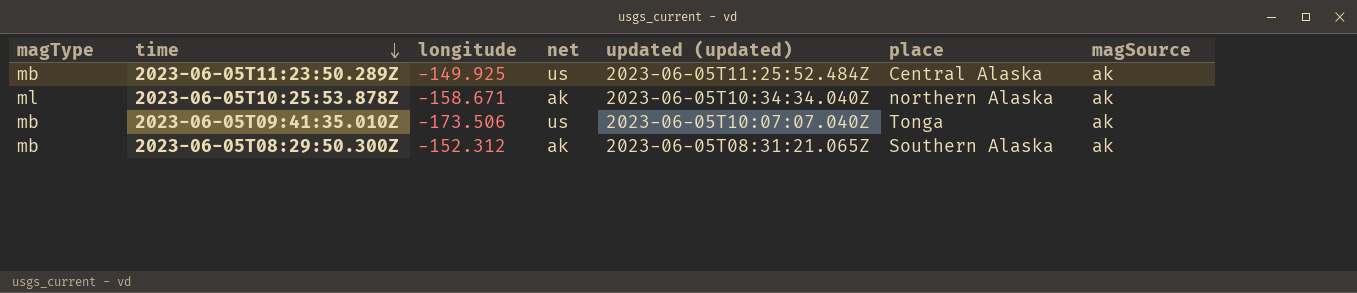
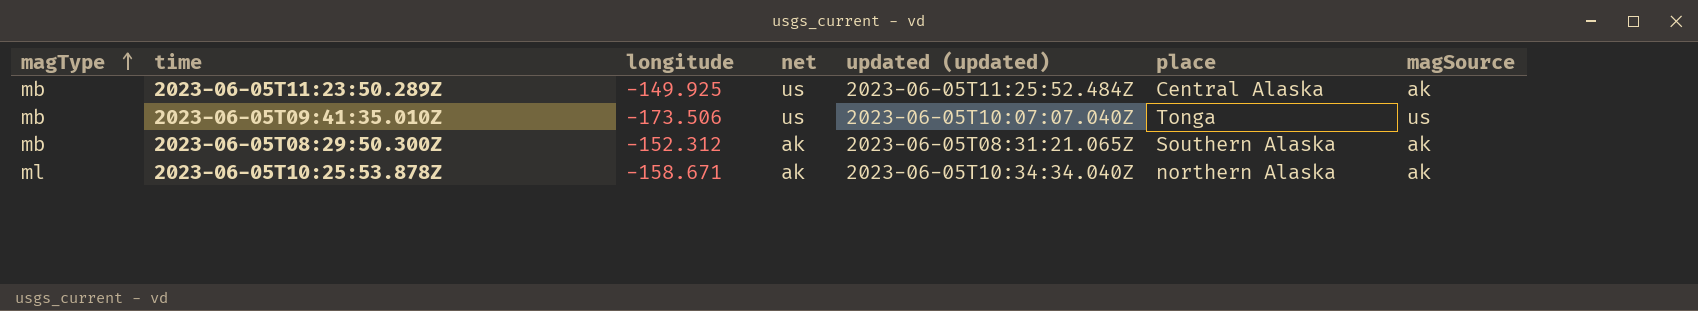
row order: time descending -> magType ascending
2023-06-05T09:41:35.010Z | magSource: ak -> us

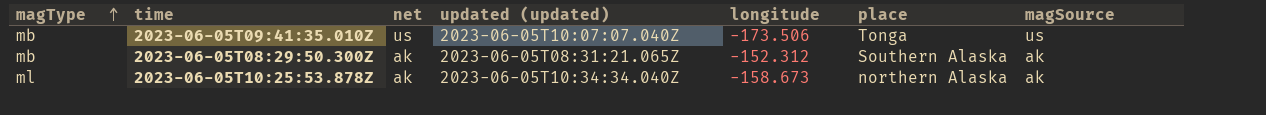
column longitude | position: 3 -> 5
row 2023-06-05T11:23:50.289Z: mb | -149.925 | us | 2023-06-05T11:25:52.484Z | Central Alaska | ak -> none
2023-06-05T10:25:53.878Z | longitude: -158.671 -> -158.673

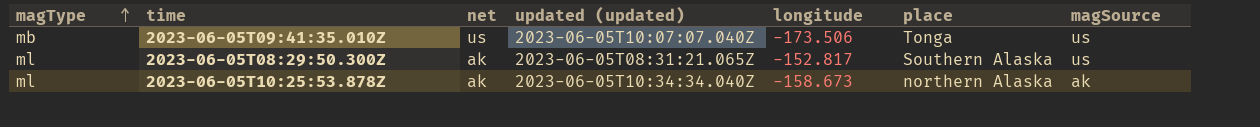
2023-06-05T08:29:50.300Z | magType: mb -> ml
2023-06-05T08:29:50.300Z | longitude: -152.312 -> -152.817
2023-06-05T08:29:50.300Z | magSource: ak -> us

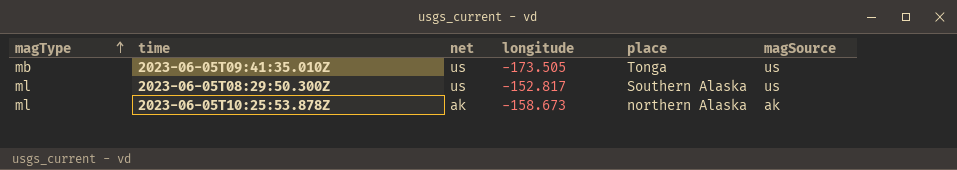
column updated (updated) | position: 4 -> none
2023-06-05T09:41:35.010Z | longitude: -173.506 -> -173.505
2023-06-05T08:29:50.300Z | net: ak -> us

